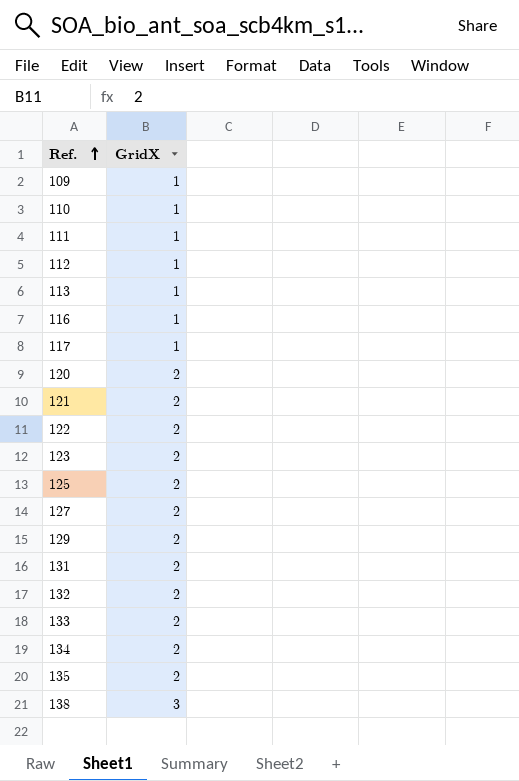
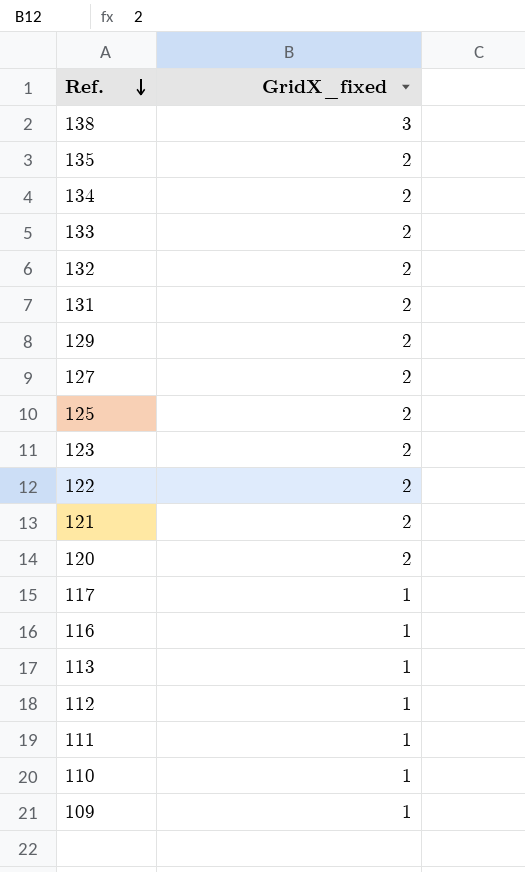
row order: Ref. ascending -> Ref. descending
column name: GridX -> GridX_fixed

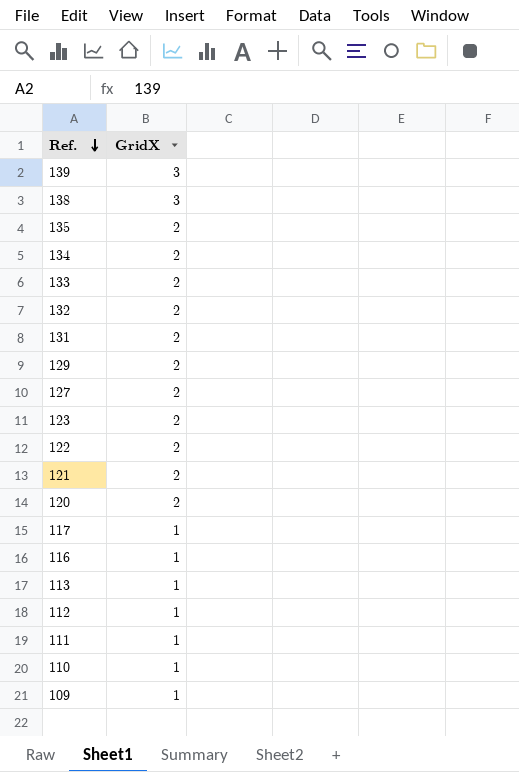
column name: GridX_fixed -> GridX
row 125: 2 -> none
row 139: none -> 3

